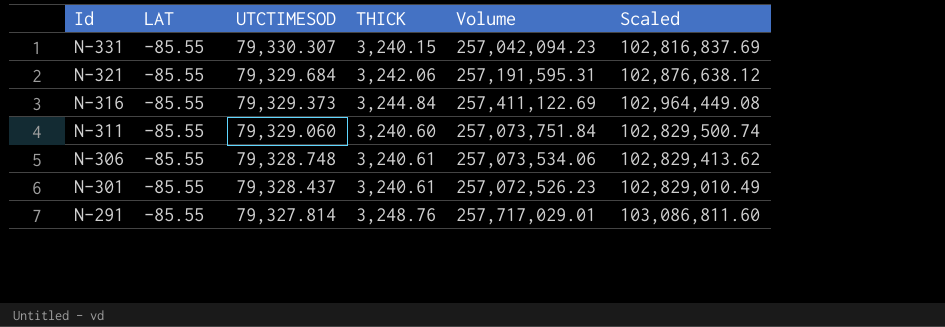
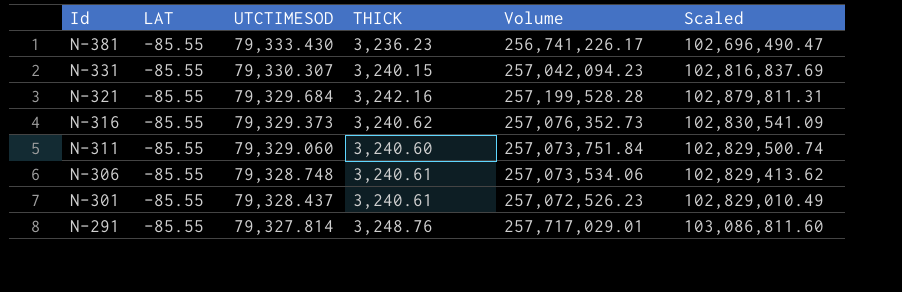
row N-381: none -> -85.55 | 79,333.430 | 3,236.23 | 256,741,226.17 | 102,696,490.47
N-321 | THICK: 3,242.06 -> 3,242.16
N-321 | Volume: 257,191,595.31 -> 257,199,528.28
N-321 | Scaled: 102,876,638.12 -> 102,879,811.31
N-316 | THICK: 3,244.84 -> 3,240.62
N-316 | Volume: 257,411,122.69 -> 257,076,352.73
N-316 | Scaled: 102,964,449.08 -> 102,830,541.09

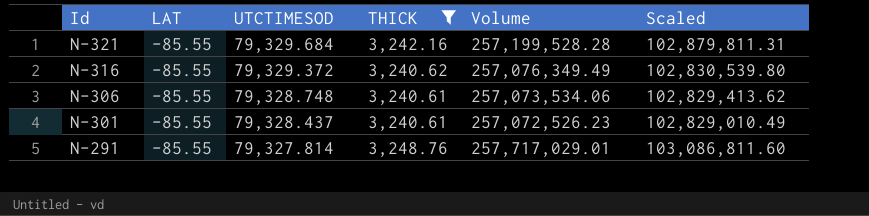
filter: none -> THICK >= 3,240.61
N-316 | UTCTIMESOD: 79,329.373 -> 79,329.372
N-316 | Volume: 257,076,352.73 -> 257,076,349.49
N-316 | Scaled: 102,830,541.09 -> 102,830,539.80

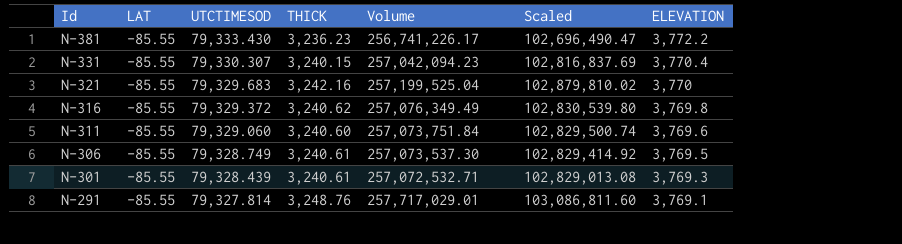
filter: THICK >= 3,240.61 -> none
column ELEVATION | position: none -> 7
N-321 | UTCTIMESOD: 79,329.684 -> 79,329.683
N-321 | Volume: 257,199,528.28 -> 257,199,525.04
N-321 | Scaled: 102,879,811.31 -> 102,879,810.02
N-306 | UTCTIMESOD: 79,328.748 -> 79,328.749
N-306 | Volume: 257,073,534.06 -> 257,073,537.30
N-306 | Scaled: 102,829,413.62 -> 102,829,414.92
N-301 | UTCTIMESOD: 79,328.437 -> 79,328.439
N-301 | Volume: 257,072,526.23 -> 257,072,532.71
N-301 | Scaled: 102,829,010.49 -> 102,829,013.08

